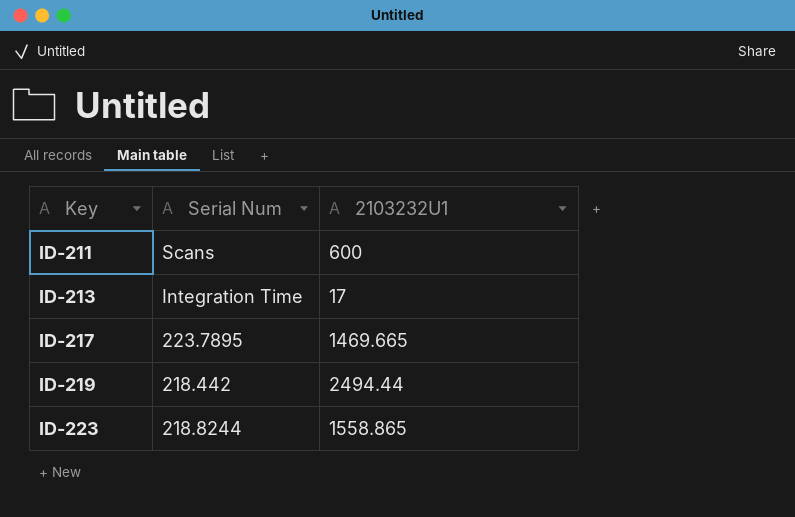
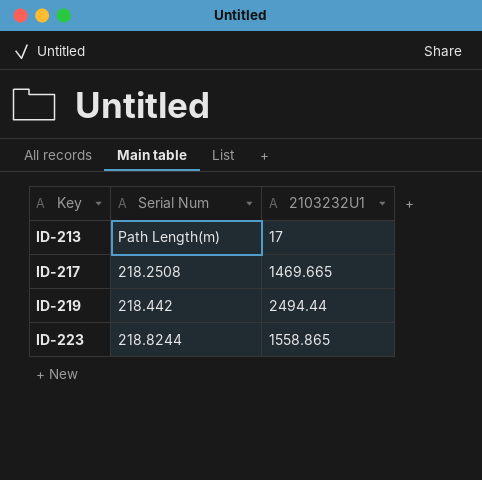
row ID-211: Scans | 600 -> none
ID-213 | Serial Num: Integration Time -> Path Length(m)
ID-217 | Serial Num: 223.7895 -> 218.2508

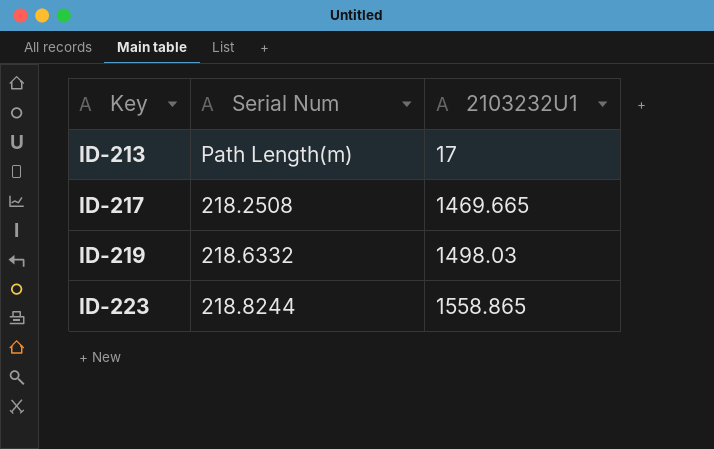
ID-219 | Serial Num: 218.442 -> 218.6332
ID-219 | 2103232U1: 2494.44 -> 1498.03

